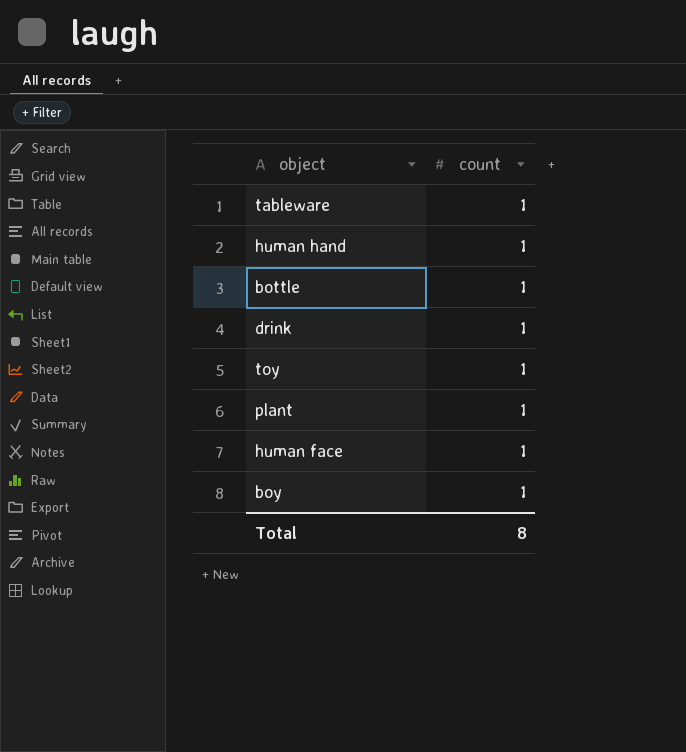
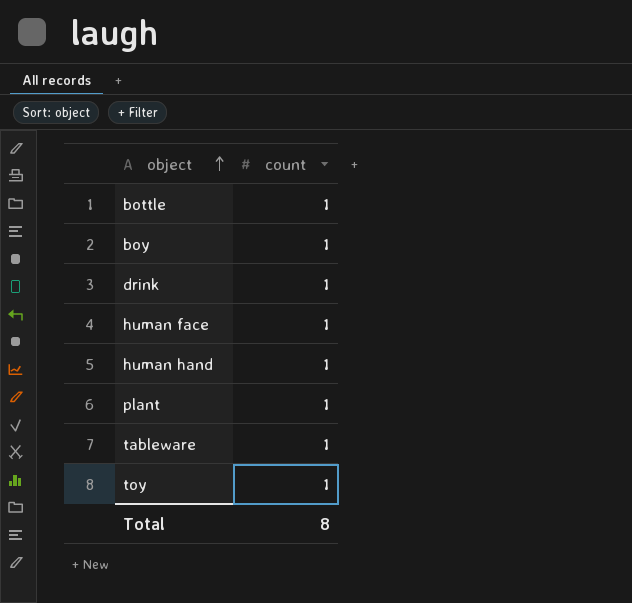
row order: none -> object ascending

